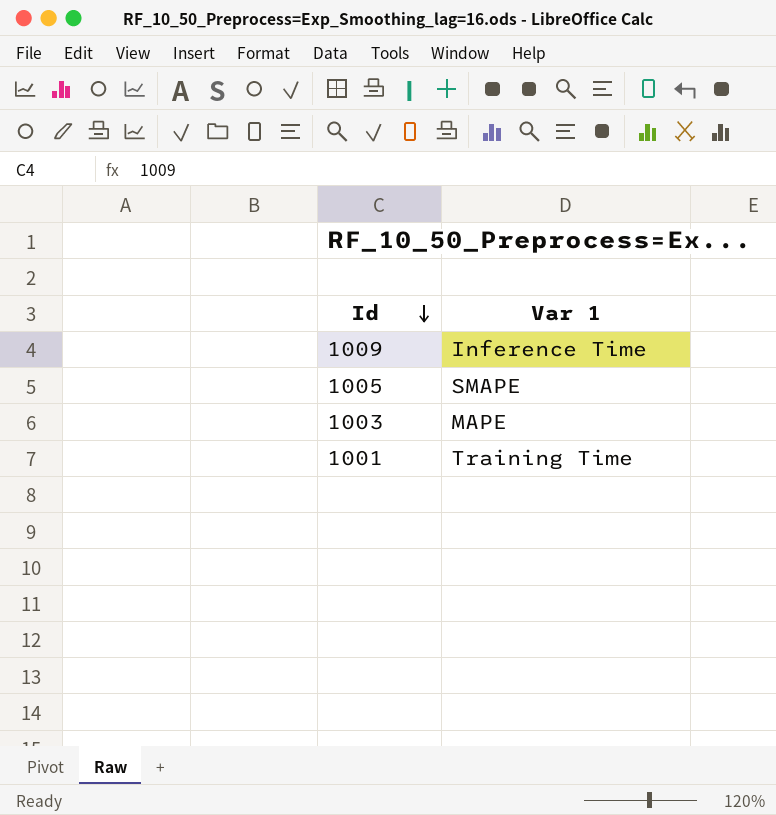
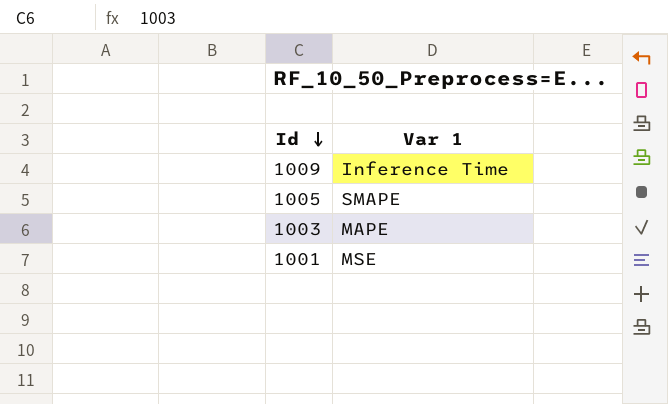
1001 | Var 1: Training Time -> MSE

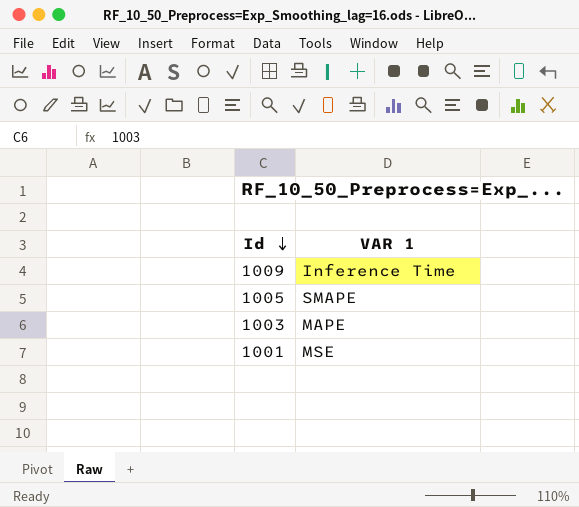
column name: Var 1 -> VAR 1

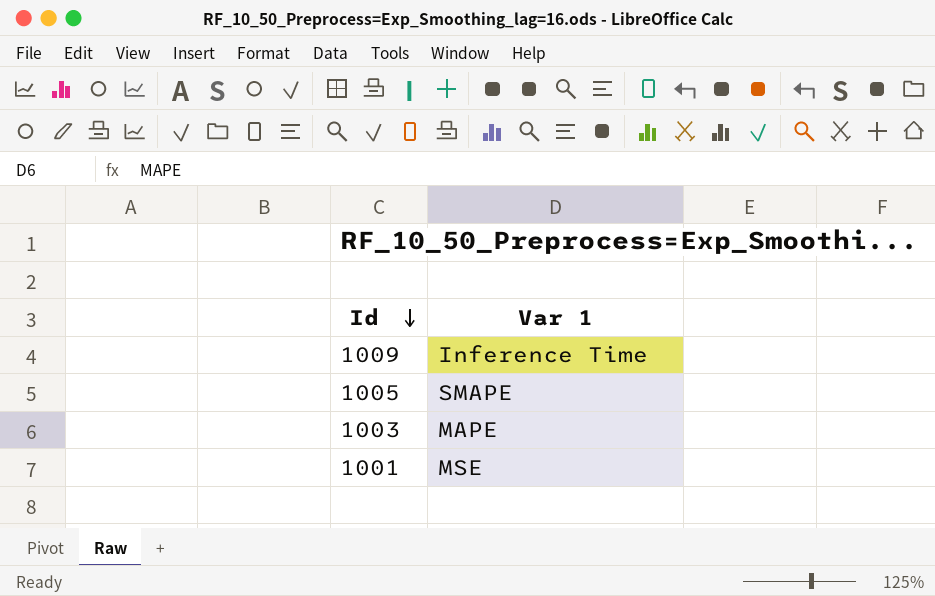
column name: VAR 1 -> Var 1

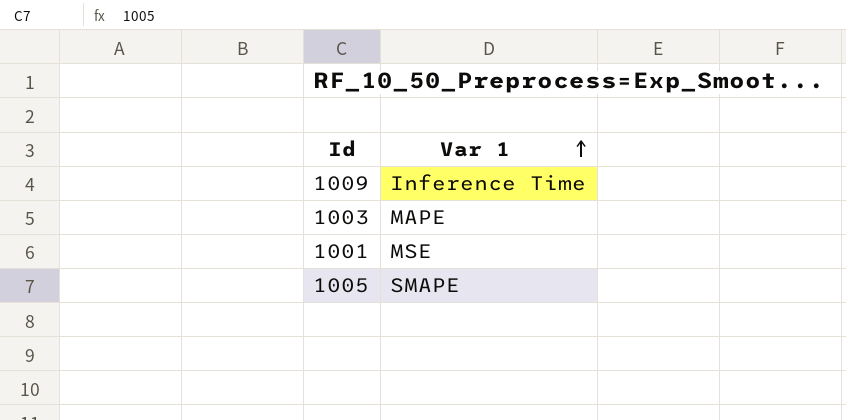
row order: Id descending -> Var 1 ascending

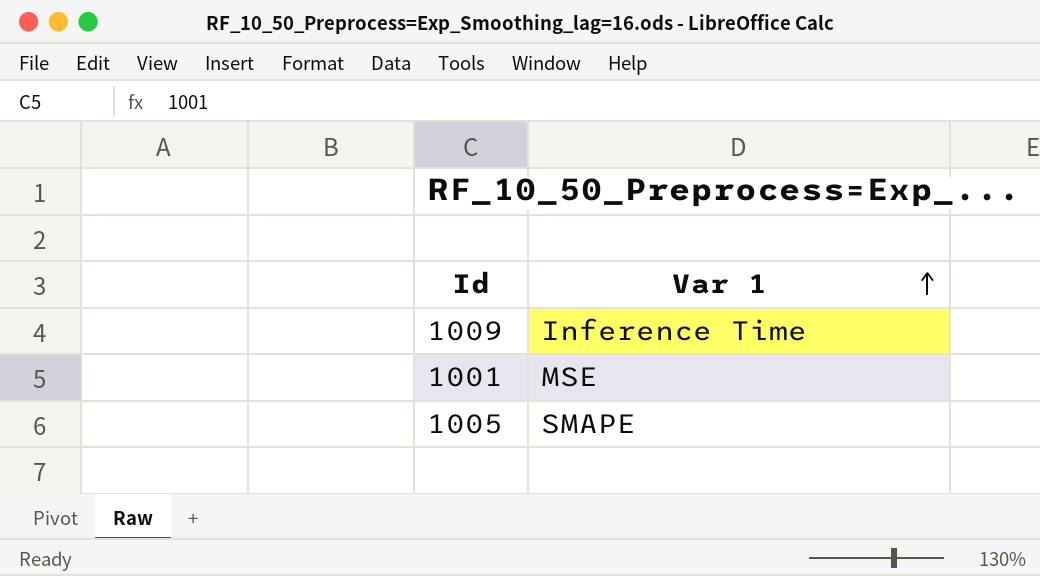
row 1003: MAPE -> none

